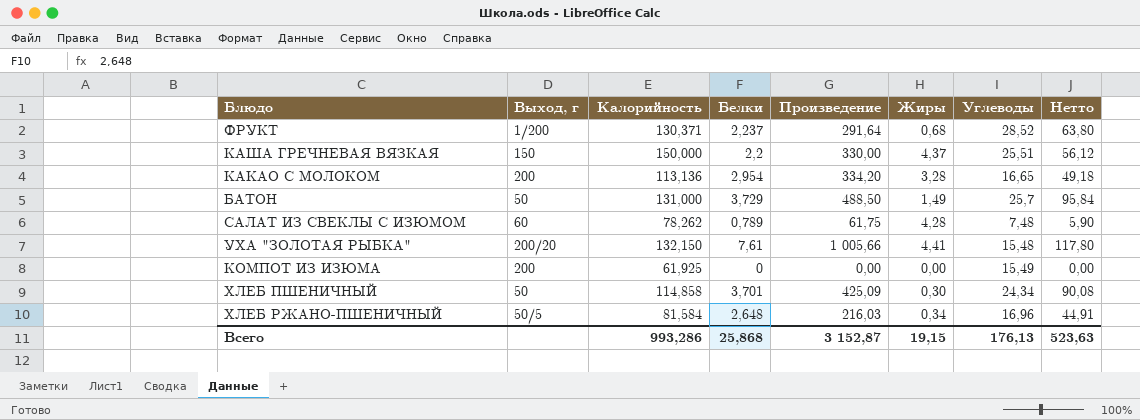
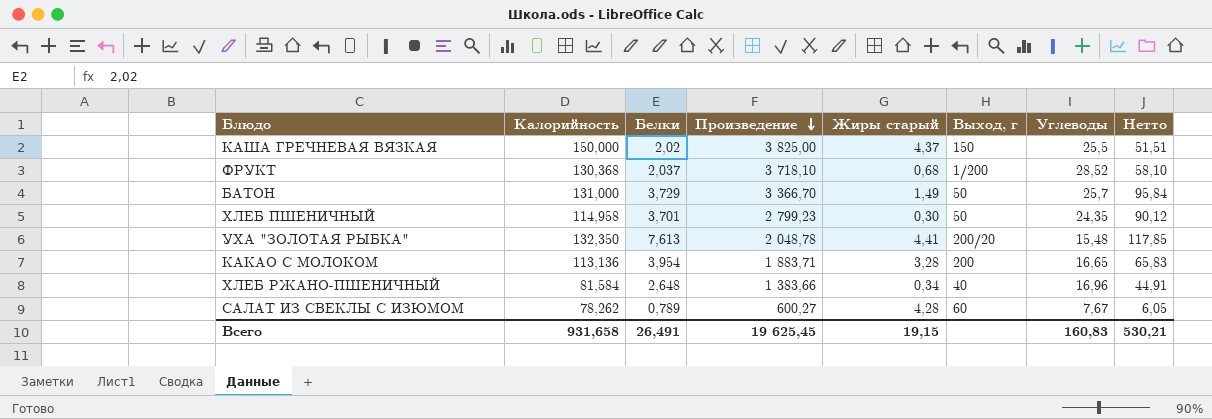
row order: none -> Произведение descending
column Произведение | formula: [Калорийность] * [Белки] -> [Калорийность] * [Углеводы]
column name: Жиры -> Жиры старый
column Выход, г | position: 2 -> 6
row КОМПОТ ИЗ ИЗЮМА: 200 | 61,925 | 0 | 0,00 | 0,00 | 15,49 | 0,00 -> none
КАША ГРЕЧНЕВАЯ ВЯЗКАЯ | Белки: 2,2 -> 2,02
КАША ГРЕЧНЕВАЯ ВЯЗКАЯ | Углеводы: 25,51 -> 25,5
КАША ГРЕЧНЕВАЯ ВЯЗКАЯ | Нетто: 56,12 -> 51,51
ФРУКТ | Калорийность: 130,371 -> 130,368
ФРУКТ | Белки: 2,237 -> 2,037
ФРУКТ | Нетто: 63,80 -> 58,10
ХЛЕБ ПШЕНИЧНЫЙ | Калорийность: 114,858 -> 114,958
ХЛЕБ ПШЕНИЧНЫЙ | Углеводы: 24,34 -> 24,35
ХЛЕБ ПШЕНИЧНЫЙ | Нетто: 90,08 -> 90,12
УХА "ЗОЛОТАЯ РЫБКА" | Калорийность: 132,150 -> 132,350
УХА "ЗОЛОТАЯ РЫБКА" | Белки: 7,61 -> 7,613
УХА "ЗОЛОТАЯ РЫБКА" | Нетто: 117,80 -> 117,85
КАКАО С МОЛОКОМ | Белки: 2,954 -> 3,954
КАКАО С МОЛОКОМ | Нетто: 49,18 -> 65,83
ХЛЕБ РЖАНО-ПШЕНИЧНЫЙ | Выход, г: 50/5 -> 40
САЛАТ ИЗ СВЕКЛЫ С ИЗЮМОМ | Углеводы: 7,48 -> 7,67
САЛАТ ИЗ СВЕКЛЫ С ИЗЮМОМ | Нетто: 5,90 -> 6,05
Всего | Калорийность: 993,286 -> 931,658
Всего | Белки: 25,868 -> 26,491
Всего | Произведение: 3 152,87 -> 19 625,45
Всего | Углеводы: 176,13 -> 160,83
Всего | Нетто: 523,63 -> 530,21

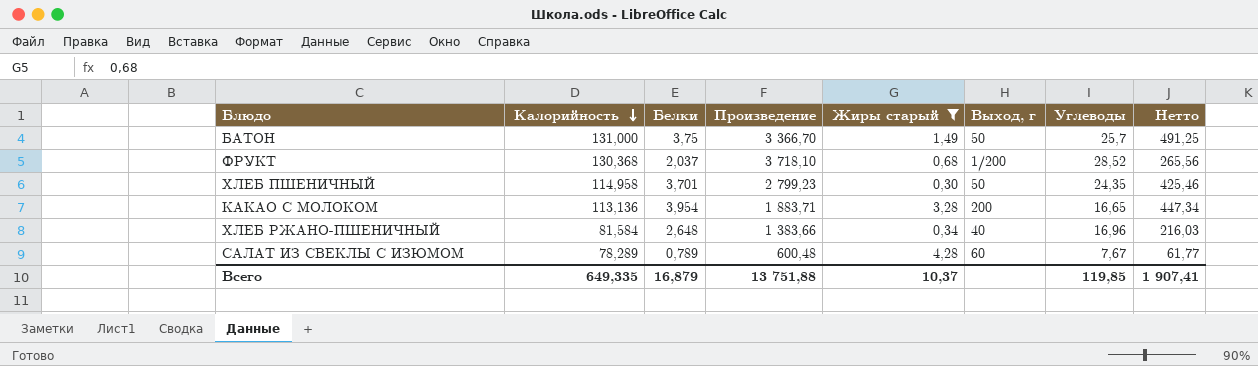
filter: none -> Жиры старый <= 4,28
row order: Произведение descending -> Калорийность descending
column Нетто | formula: [Белки] * [Углеводы] -> [Калорийность] * [Белки]
БАТОН | Белки: 3,729 -> 3,75
САЛАТ ИЗ СВЕКЛЫ С ИЗЮМОМ | Калорийность: 78,262 -> 78,289
САЛАТ ИЗ СВЕКЛЫ С ИЗЮМОМ | Произведение: 600,27 -> 600,48
Всего | Калорийность: 931,658 -> 649,335
Всего | Белки: 26,491 -> 16,879
Всего | Произведение: 19 625,45 -> 13 751,88
Всего | Жиры старый: 19,15 -> 10,37
Всего | Углеводы: 160,83 -> 119,85
Всего | Нетто: 530,21 -> 1 907,41

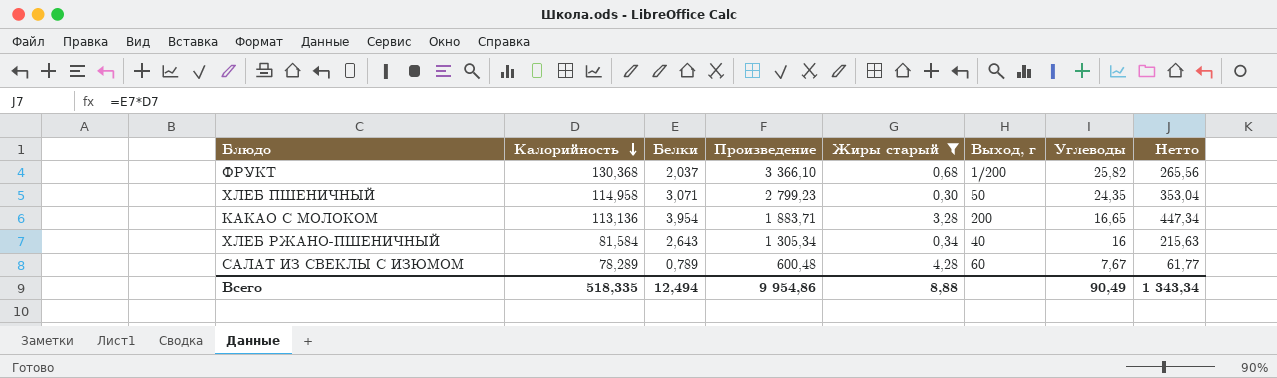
row БАТОН: 131,000 | 3,75 | 3 366,70 | 1,49 | 50 | 25,7 | 491,25 -> none
ФРУКТ | Произведение: 3 718,10 -> 3 366,10
ФРУКТ | Углеводы: 28,52 -> 25,82
ХЛЕБ ПШЕНИЧНЫЙ | Белки: 3,701 -> 3,071
ХЛЕБ ПШЕНИЧНЫЙ | Нетто: 425,46 -> 353,04
ХЛЕБ РЖАНО-ПШЕНИЧНЫЙ | Белки: 2,648 -> 2,643
ХЛЕБ РЖАНО-ПШЕНИЧНЫЙ | Произведение: 1 383,66 -> 1 305,34
ХЛЕБ РЖАНО-ПШЕНИЧНЫЙ | Углеводы: 16,96 -> 16
ХЛЕБ РЖАНО-ПШЕНИЧНЫЙ | Нетто: 216,03 -> 215,63
Всего | Калорийность: 649,335 -> 518,335
Всего | Белки: 16,879 -> 12,494
Всего | Произведение: 13 751,88 -> 9 954,86
Всего | Жиры старый: 10,37 -> 8,88
Всего | Углеводы: 119,85 -> 90,49
Всего | Нетто: 1 907,41 -> 1 343,34

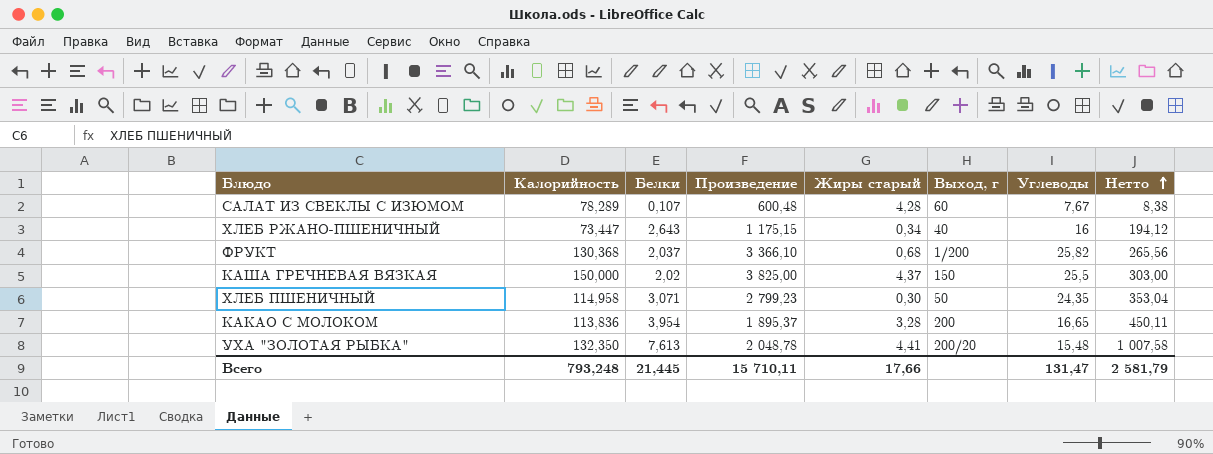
filter: Жиры старый <= 4,28 -> none
row order: Калорийность descending -> Нетто ascending
САЛАТ ИЗ СВЕКЛЫ С ИЗЮМОМ | Белки: 0,789 -> 0,107
САЛАТ ИЗ СВЕКЛЫ С ИЗЮМОМ | Нетто: 61,77 -> 8,38
ХЛЕБ РЖАНО-ПШЕНИЧНЫЙ | Калорийность: 81,584 -> 73,447
ХЛЕБ РЖАНО-ПШЕНИЧНЫЙ | Произведение: 1 305,34 -> 1 175,15
ХЛЕБ РЖАНО-ПШЕНИЧНЫЙ | Нетто: 215,63 -> 194,12
КАКАО С МОЛОКОМ | Калорийность: 113,136 -> 113,836
КАКАО С МОЛОКОМ | Произведение: 1 883,71 -> 1 895,37
КАКАО С МОЛОКОМ | Нетто: 447,34 -> 450,11
Всего | Калорийность: 518,335 -> 793,248
Всего | Белки: 12,494 -> 21,445
Всего | Произведение: 9 954,86 -> 15 710,11
Всего | Жиры старый: 8,88 -> 17,66
Всего | Углеводы: 90,49 -> 131,47
Всего | Нетто: 1 343,34 -> 2 581,79

